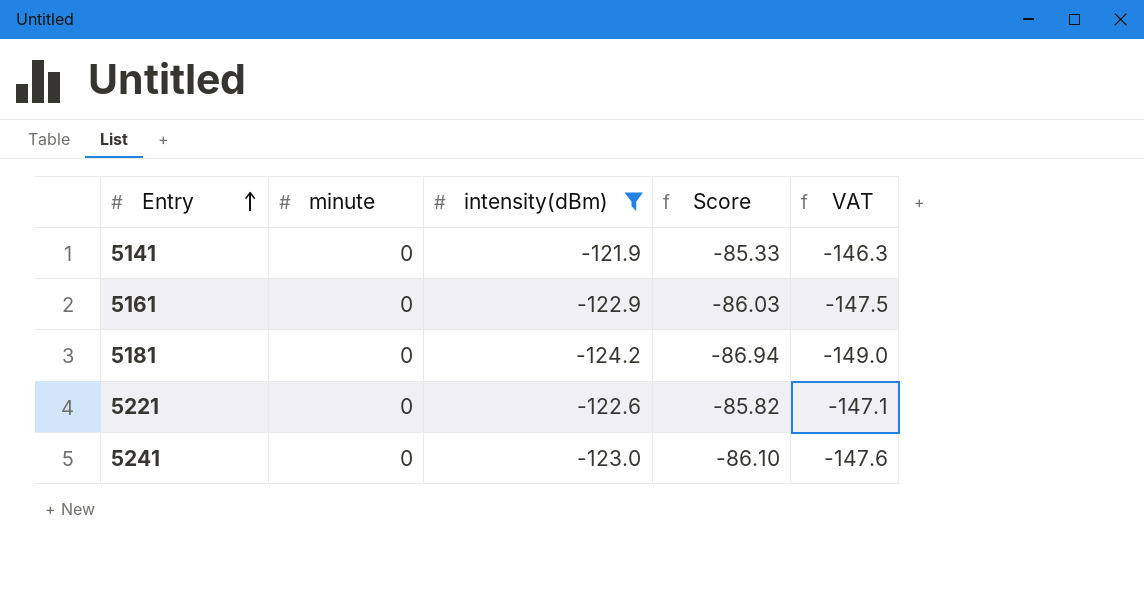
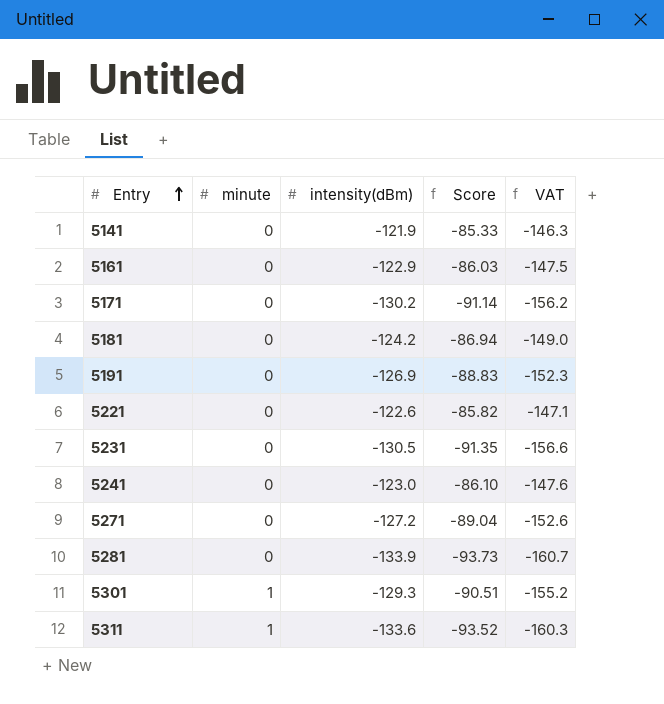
filter: intensity(dBm) >= -124.2 -> none

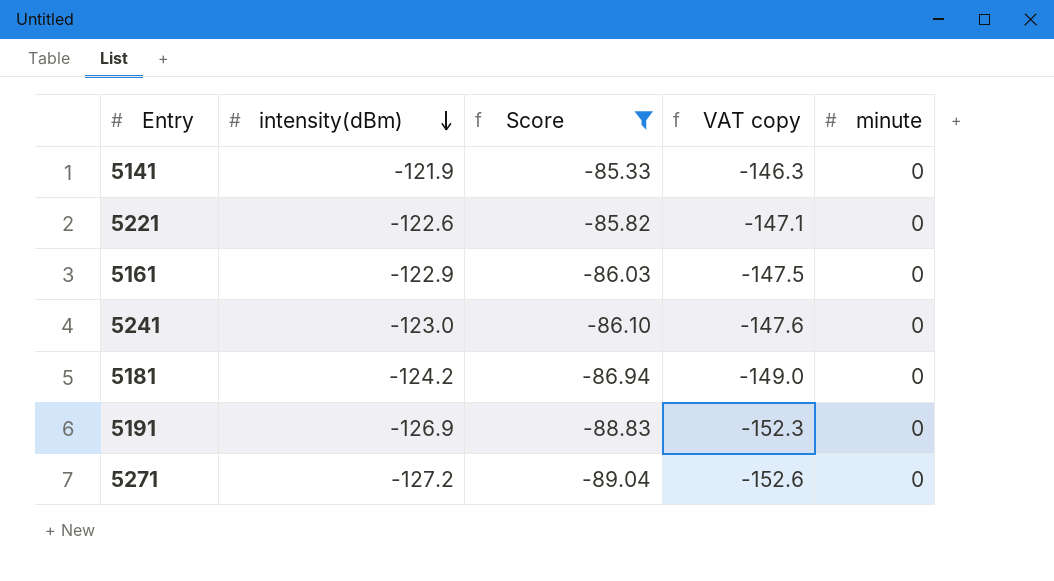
filter: none -> Score >= -89.04
row order: Entry ascending -> intensity(dBm) descending
column name: VAT -> VAT copy
column minute | position: 2 -> 5

